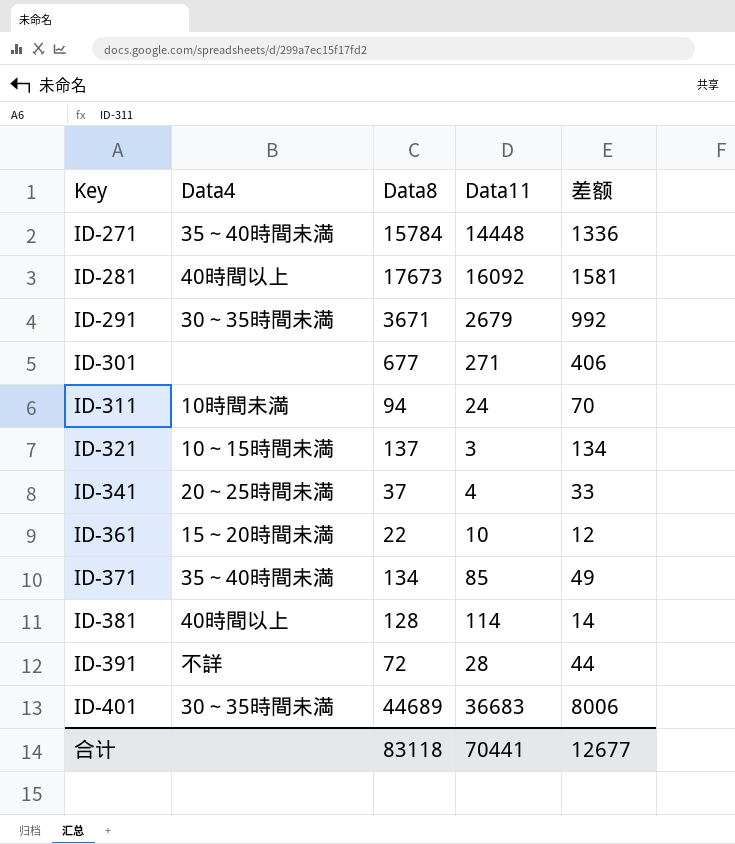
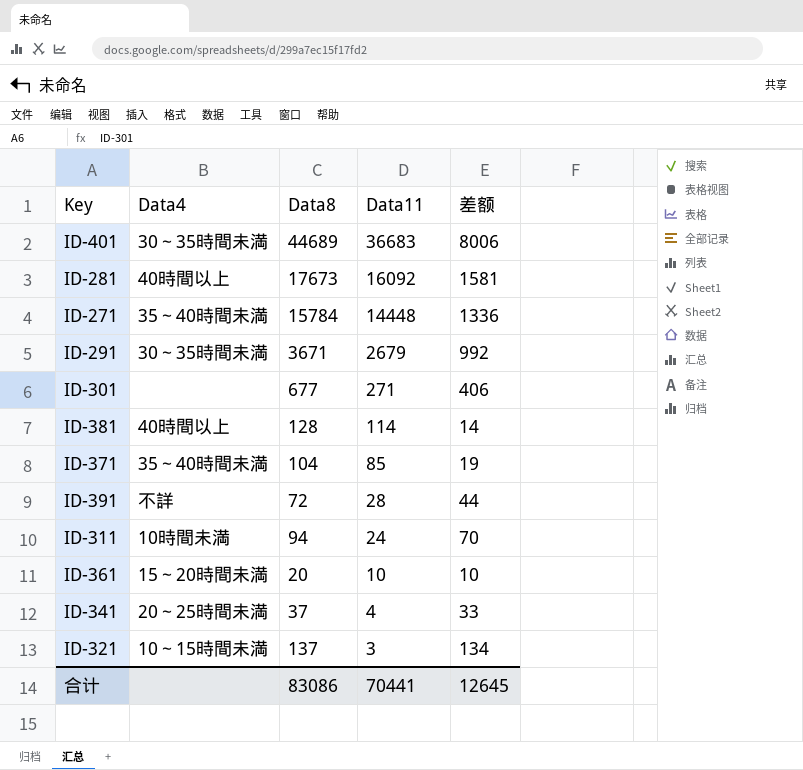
row order: Key ascending -> Data11 descending
ID-371 | Data8: 134 -> 104
ID-371 | 差额: 49 -> 19
ID-361 | Data8: 22 -> 20
ID-361 | 差额: 12 -> 10
合计 | Data8: 83118 -> 83086
合计 | 差额: 12677 -> 12645

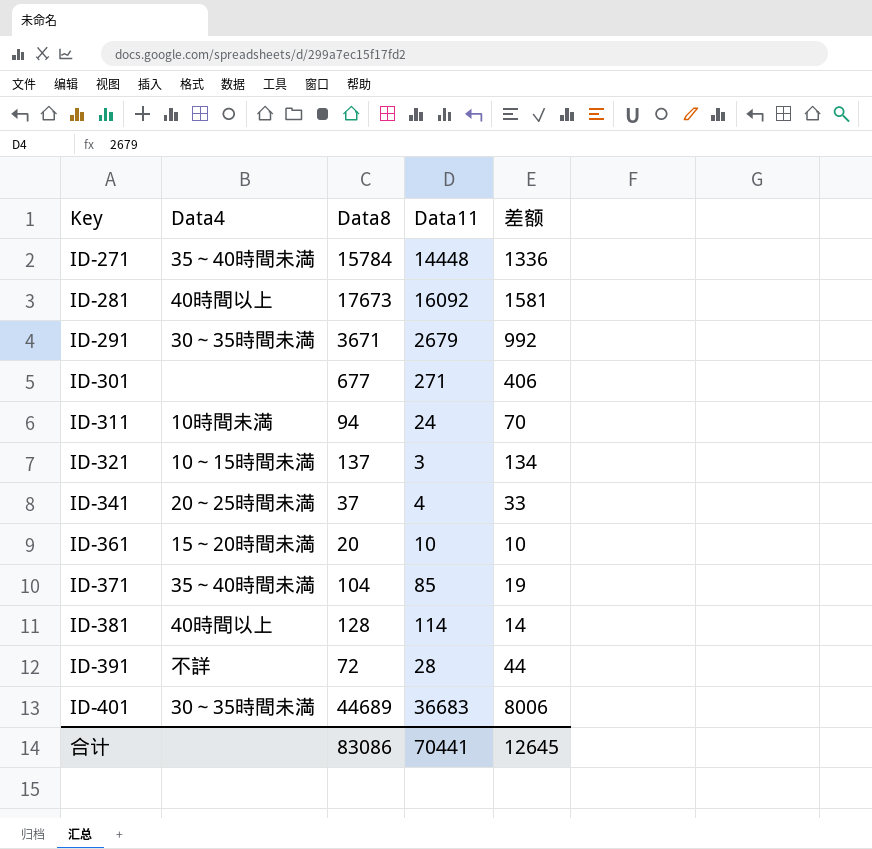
row order: Data11 descending -> Key ascending

